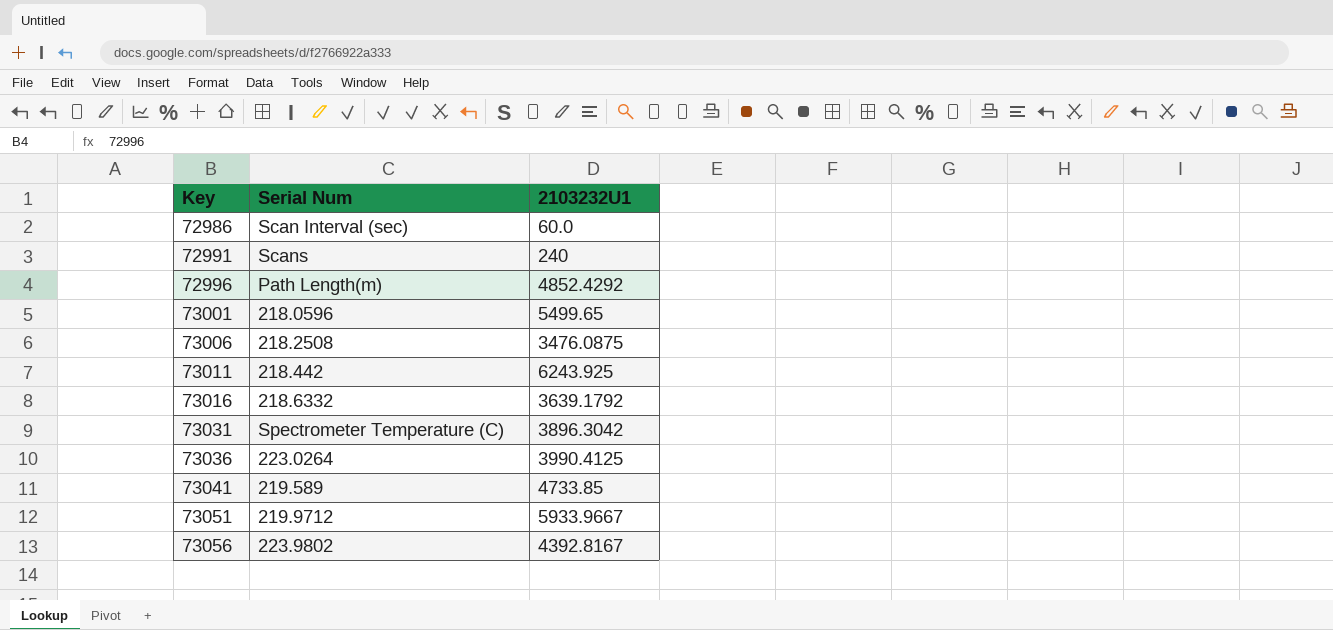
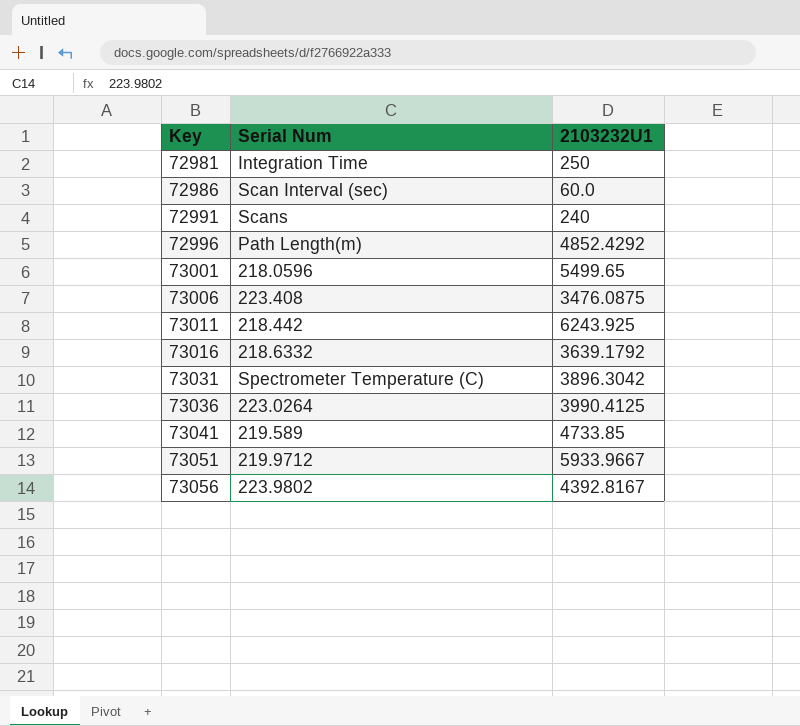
row 72981: none -> Integration Time | 250
73006 | Serial Num: 218.2508 -> 223.408

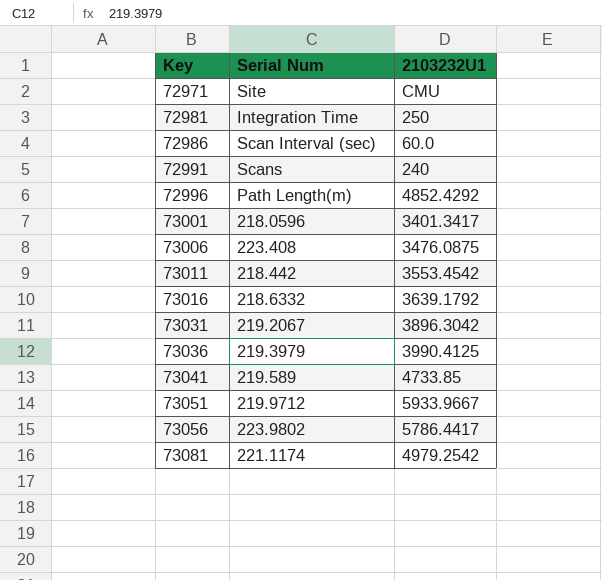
row 72971: none -> Site | CMU
73001 | 2103232U1: 5499.65 -> 3401.3417
73011 | 2103232U1: 6243.925 -> 3553.4542
73031 | Serial Num: Spectrometer Temperature (C) -> 219.2067
73036 | Serial Num: 223.0264 -> 219.3979
73056 | 2103232U1: 4392.8167 -> 5786.4417
row 73081: none -> 221.1174 | 4979.2542

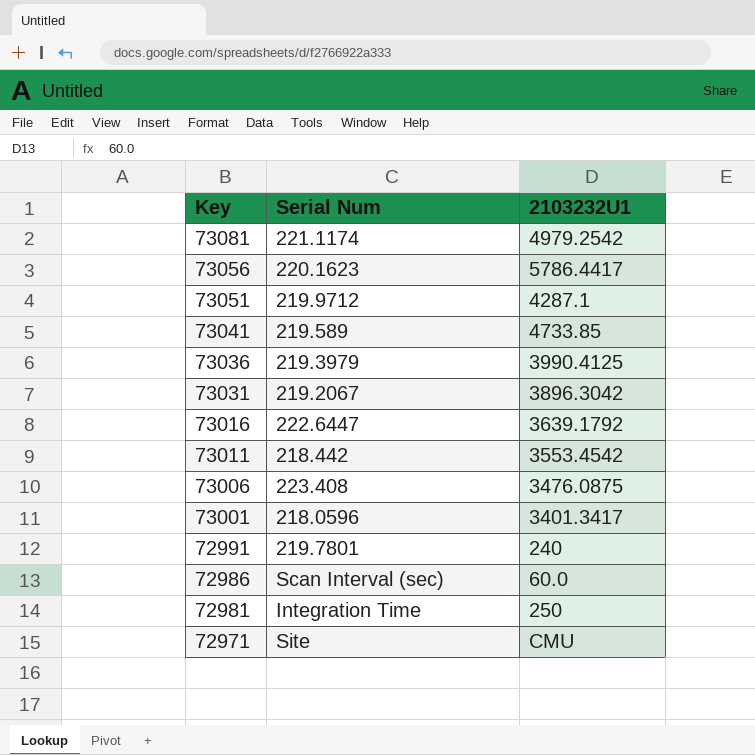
row order: Key ascending -> Key descending
row 72996: Path Length(m) | 4852.4292 -> none
73056 | Serial Num: 223.9802 -> 220.1623
73051 | 2103232U1: 5933.9667 -> 4287.1
73016 | Serial Num: 218.6332 -> 222.6447
72991 | Serial Num: Scans -> 219.7801

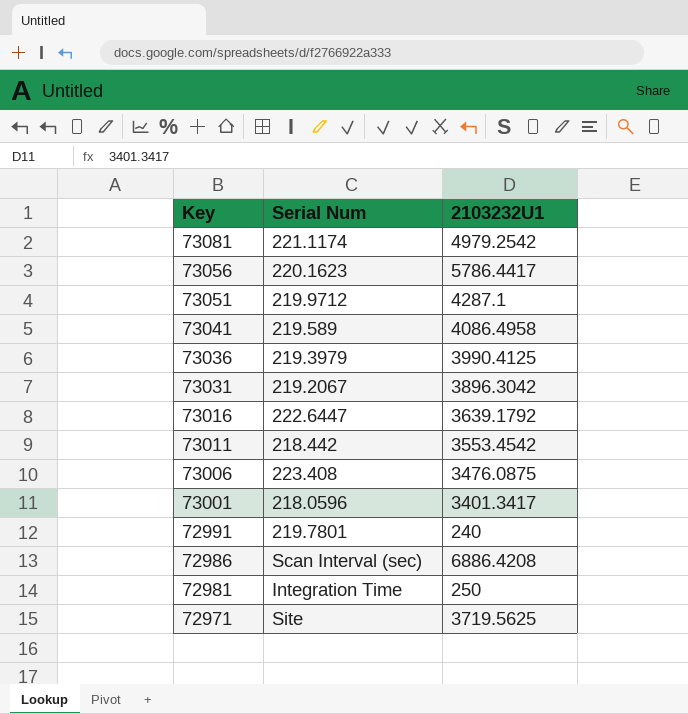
73041 | 2103232U1: 4733.85 -> 4086.4958
72986 | 2103232U1: 60.0 -> 6886.4208
72971 | 2103232U1: CMU -> 3719.5625

